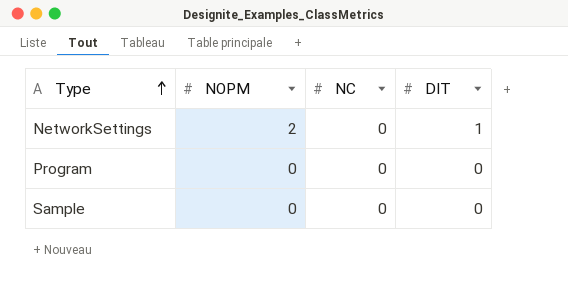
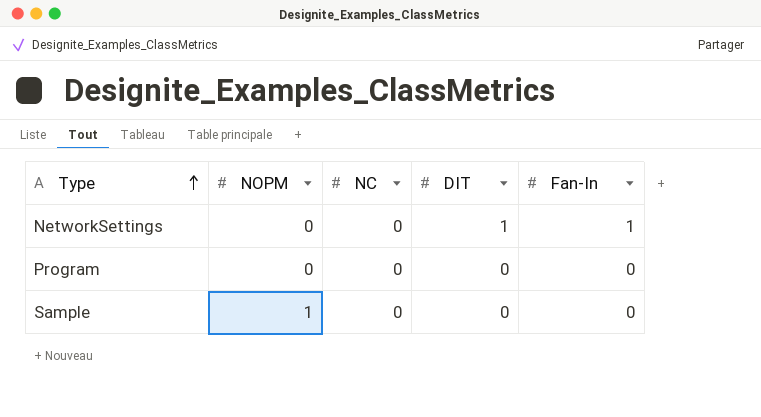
column Fan-In | position: none -> 5
NetworkSettings | NOPM: 2 -> 0
Sample | NOPM: 0 -> 1

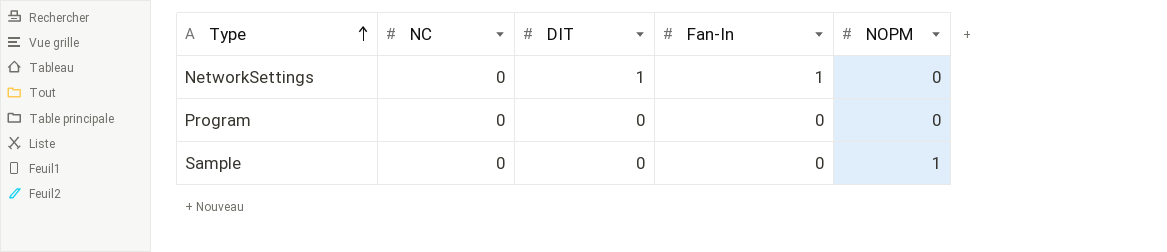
column NOPM | position: 2 -> 5

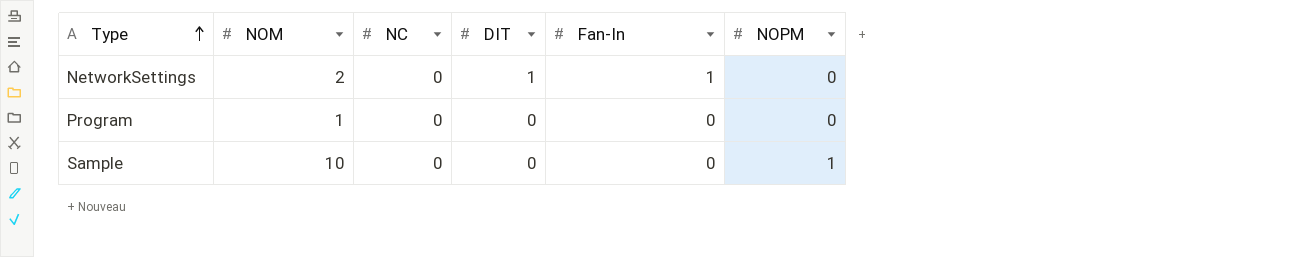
column NOM | position: none -> 2

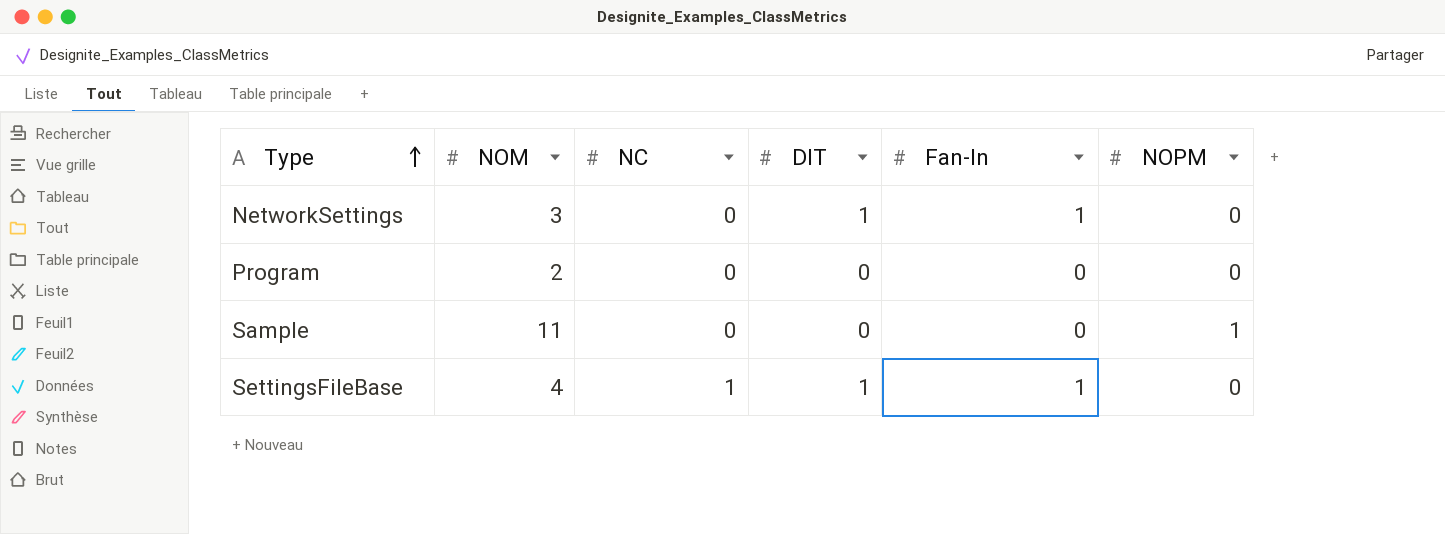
NetworkSettings | NOM: 2 -> 3
Program | NOM: 1 -> 2
Sample | NOM: 10 -> 11
row SettingsFileBase: none -> 4 | 1 | 1 | 1 | 0

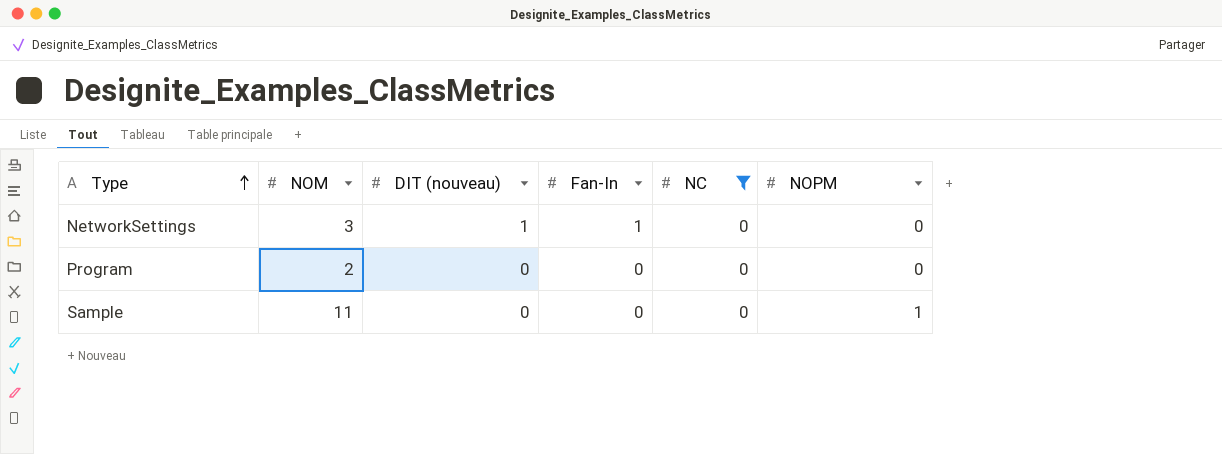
filter: none -> NC = 0
column name: DIT -> DIT (nouveau)
column NC | position: 3 -> 5

